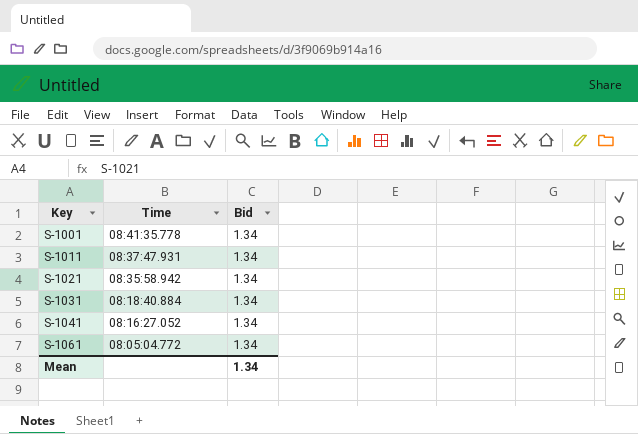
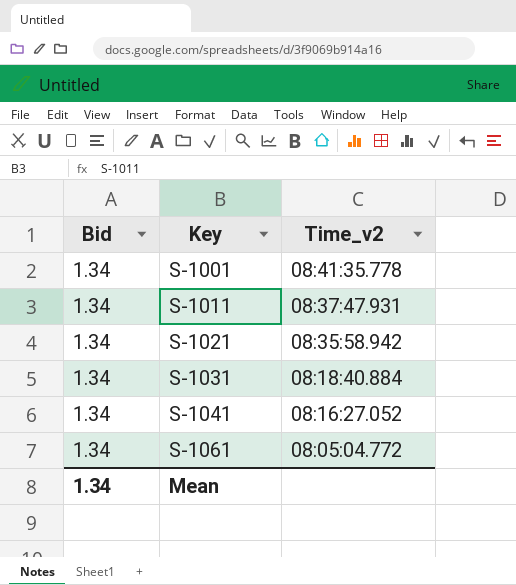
column Bid | position: 3 -> 1
column name: Time -> Time_v2

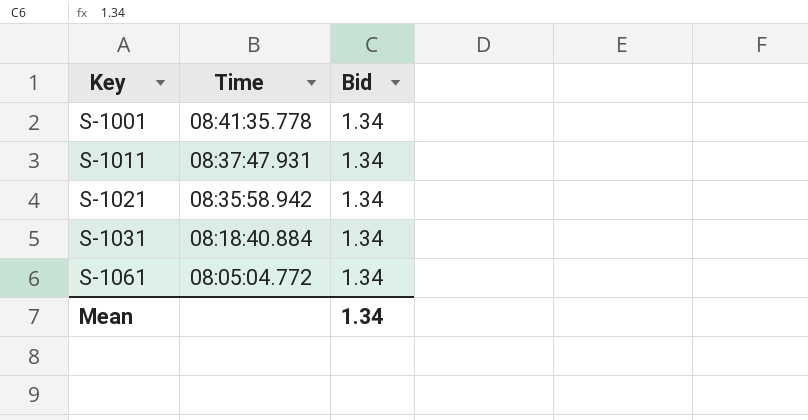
column name: Time_v2 -> Time
column Bid | position: 1 -> 3
row S-1041: 1.34 | 08:16:27.052 -> none

